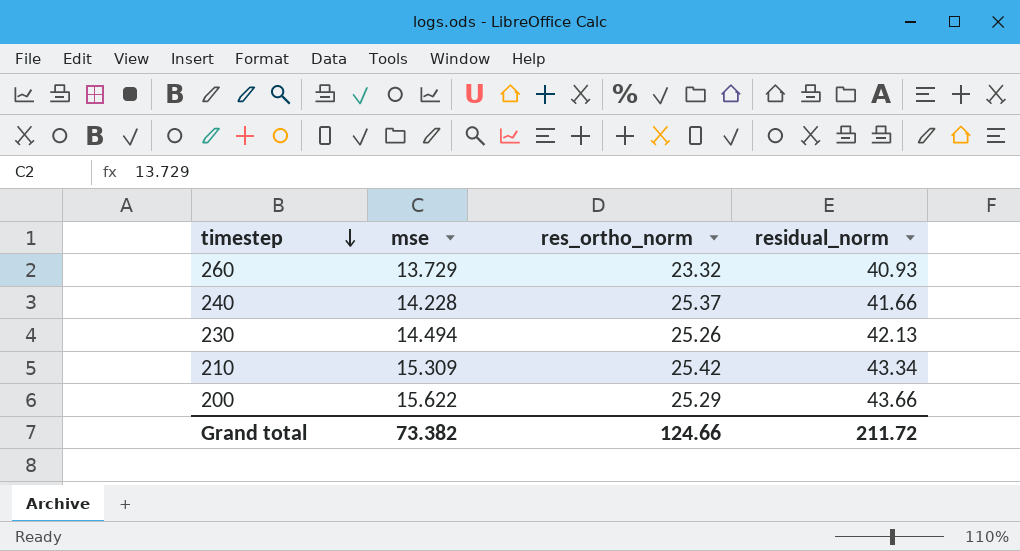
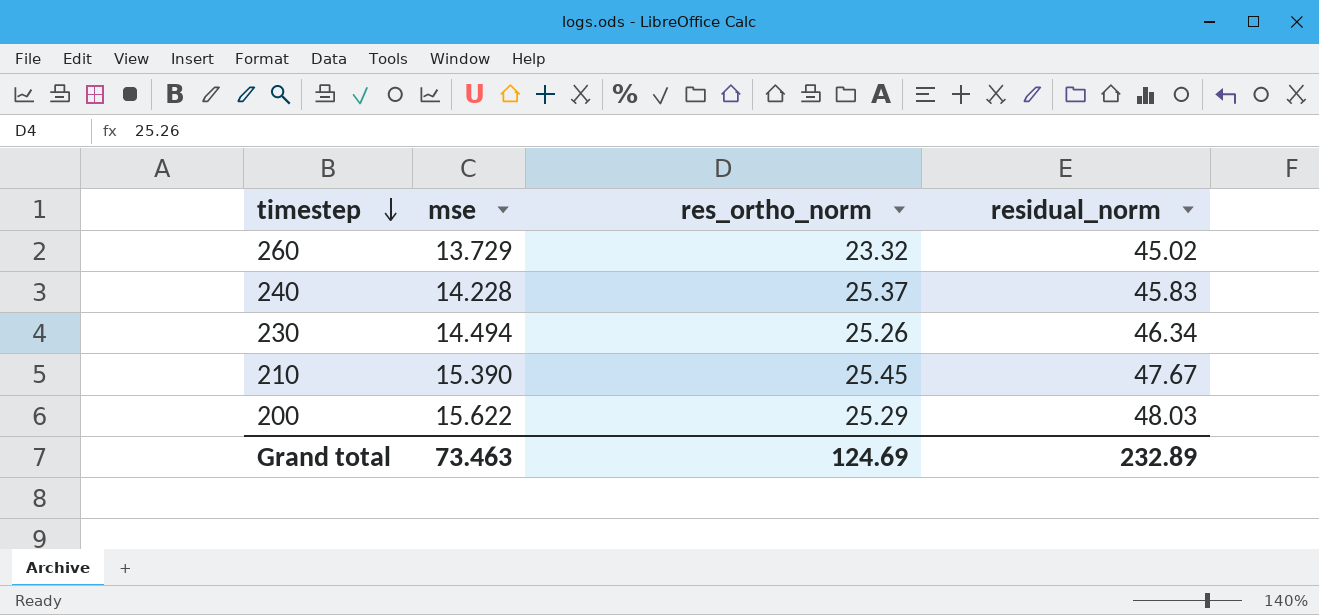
260 | residual_norm: 40.93 -> 45.02
240 | residual_norm: 41.66 -> 45.83
230 | residual_norm: 42.13 -> 46.34
210 | mse: 15.309 -> 15.390
210 | res_ortho_norm: 25.42 -> 25.45
210 | residual_norm: 43.34 -> 47.67
200 | residual_norm: 43.66 -> 48.03
Grand total | mse: 73.382 -> 73.463
Grand total | res_ortho_norm: 124.66 -> 124.69
Grand total | residual_norm: 211.72 -> 232.89

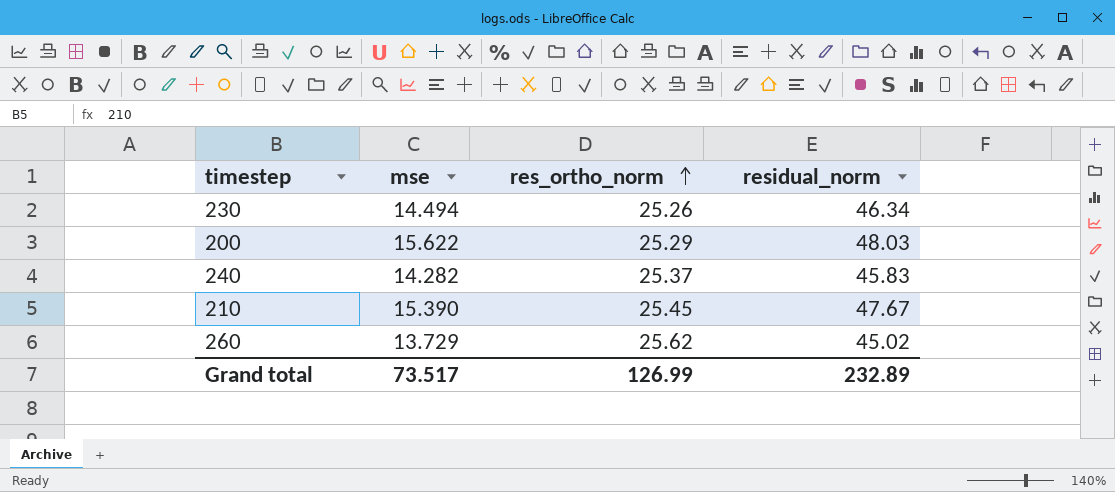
row order: timestep descending -> res_ortho_norm ascending
240 | mse: 14.228 -> 14.282
260 | res_ortho_norm: 23.32 -> 25.62
Grand total | mse: 73.463 -> 73.517
Grand total | res_ortho_norm: 124.69 -> 126.99

